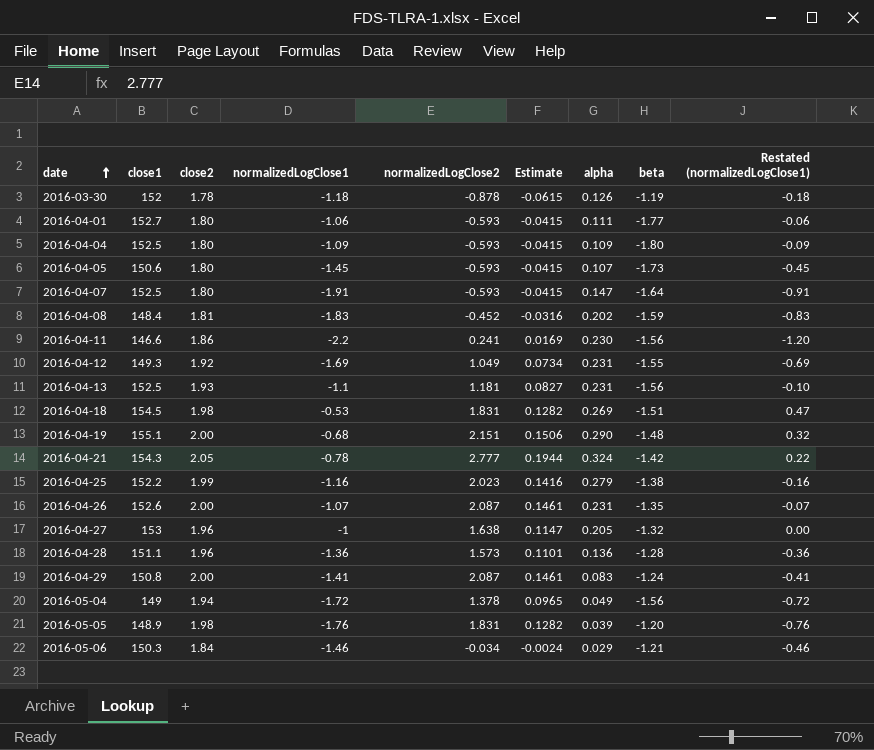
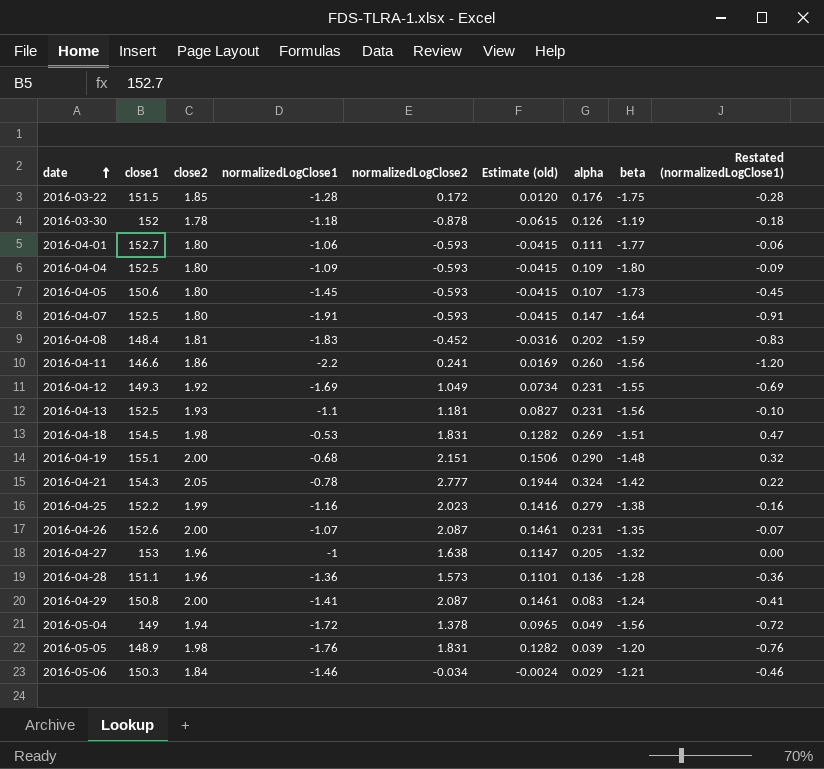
column name: Estimate -> Estimate (old)
row 2016-03-22: none -> 151.5 | 1.85 | -1.28 | 0.172 | 0.0120 | 0.176 | -1.75 | -0.28
2016-04-11 | alpha: 0.230 -> 0.260

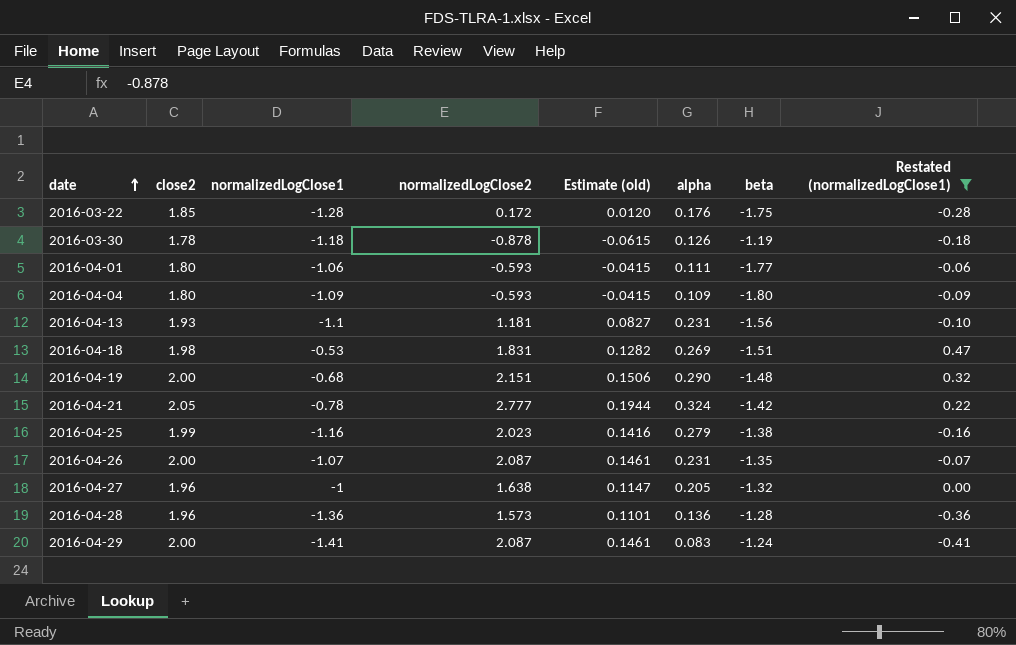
filter: none -> Restated (normalizedLogClose1) >= -0.41
column close1 | position: 2 -> none

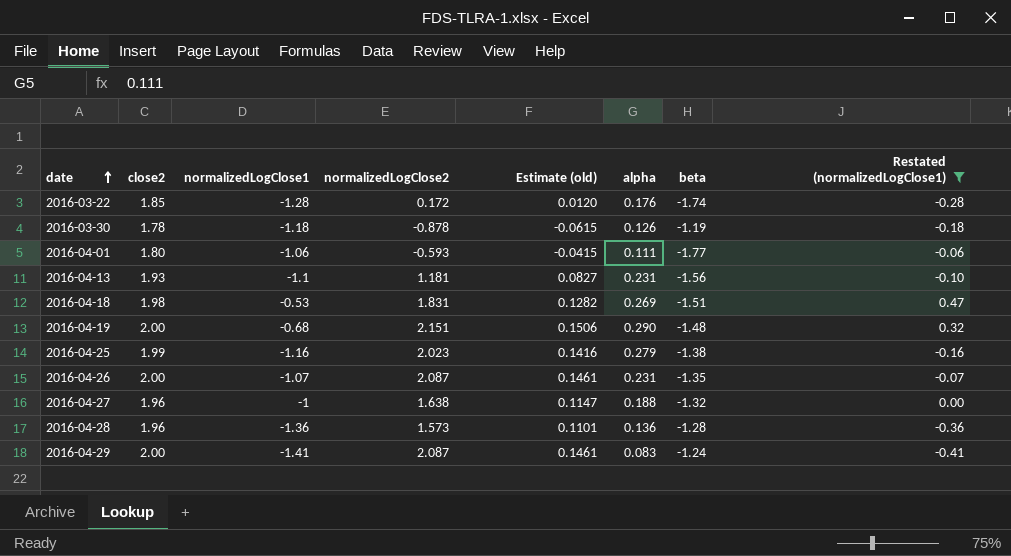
row 2016-04-04: 1.80 | -1.09 | -0.593 | -0.0415 | 0.109 | -1.80 | -0.09 -> none
row 2016-04-21: 2.05 | -0.78 | 2.777 | 0.1944 | 0.324 | -1.42 | 0.22 -> none
2016-03-22 | beta: -1.75 -> -1.74
2016-04-27 | alpha: 0.205 -> 0.188

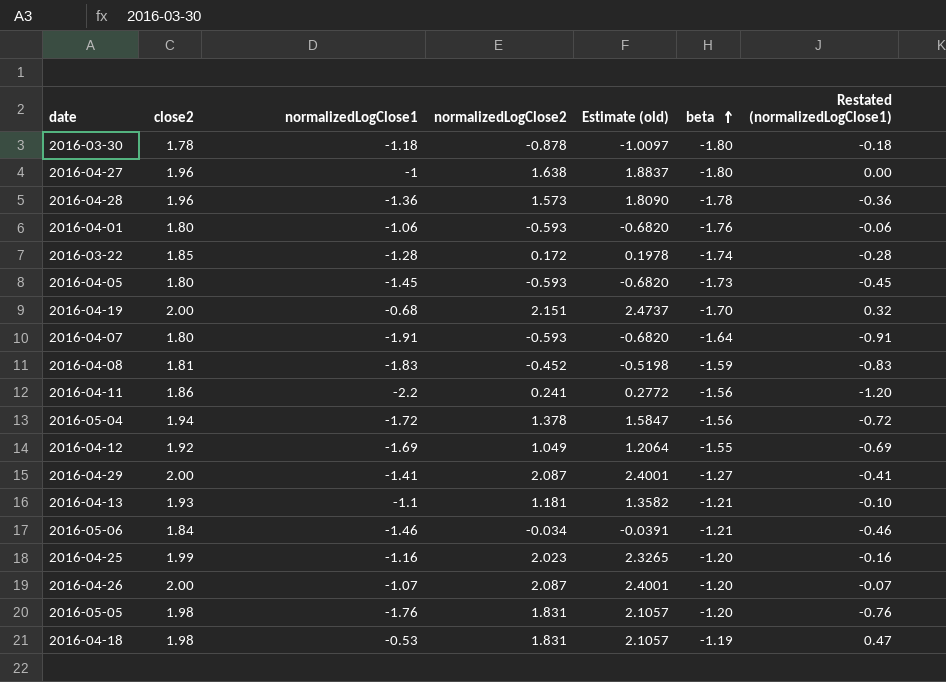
filter: Restated (normalizedLogClose1) >= -0.41 -> none
row order: date ascending -> beta ascending
column alpha | position: 6 -> none
column Estimate (old) | formula: [normalizedLogClose2] * 0.07 -> [normalizedLogClose2] * 1.15
2016-03-30 | beta: -1.19 -> -1.80
2016-04-27 | beta: -1.32 -> -1.80
2016-04-28 | beta: -1.28 -> -1.78
2016-04-01 | beta: -1.77 -> -1.76
2016-04-19 | beta: -1.48 -> -1.70
2016-04-29 | beta: -1.24 -> -1.27
2016-04-13 | beta: -1.56 -> -1.21
2016-04-25 | beta: -1.38 -> -1.20
2016-04-26 | beta: -1.35 -> -1.20
2016-04-18 | beta: -1.51 -> -1.19

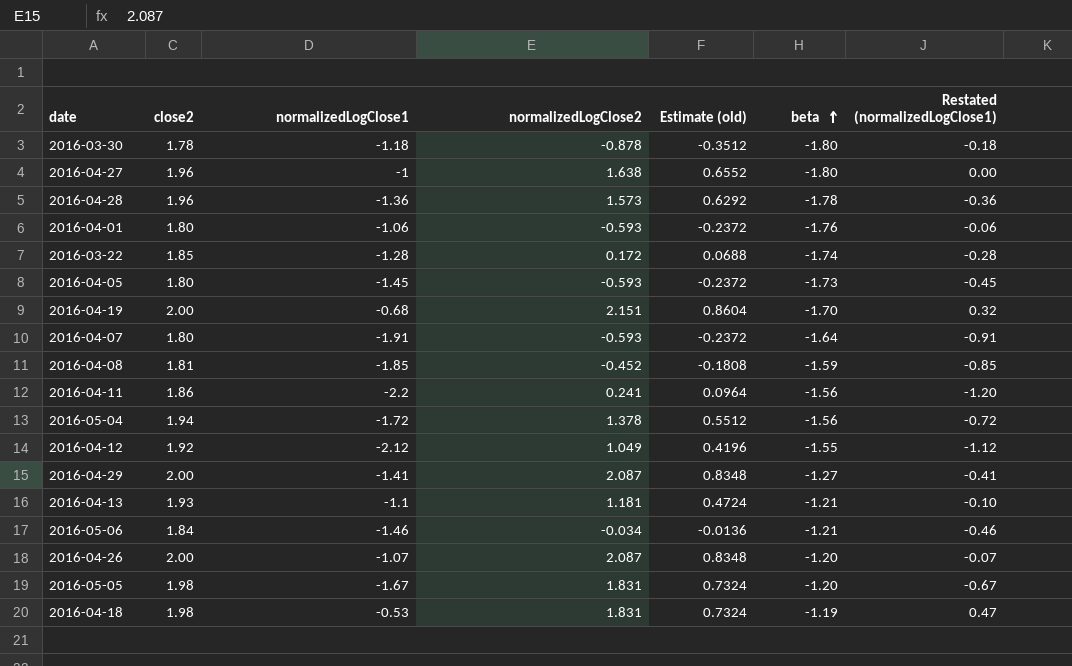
column Estimate (old) | formula: [normalizedLogClose2] * 1.15 -> [normalizedLogClose2] * 0.4
row 2016-04-25: 1.99 | -1.16 | 2.023 | 2.3265 | -1.20 | -0.16 -> none
2016-04-08 | normalizedLogClose1: -1.83 -> -1.85
2016-04-08 | Restated (normalizedLogClose1): -0.83 -> -0.85
2016-04-12 | normalizedLogClose1: -1.69 -> -2.12
2016-04-12 | Restated (normalizedLogClose1): -0.69 -> -1.12
2016-05-05 | normalizedLogClose1: -1.76 -> -1.67
2016-05-05 | Restated (normalizedLogClose1): -0.76 -> -0.67

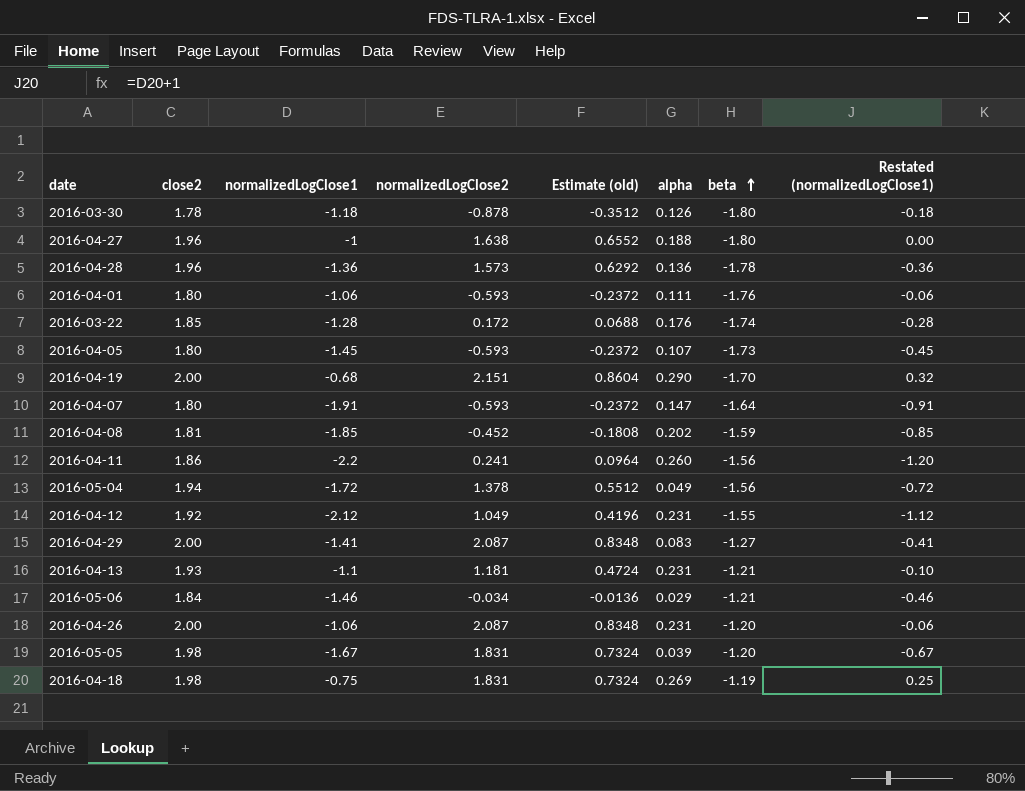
column alpha | position: none -> 6
2016-04-26 | normalizedLogClose1: -1.07 -> -1.06
2016-04-26 | Restated (normalizedLogClose1): -0.07 -> -0.06
2016-04-18 | normalizedLogClose1: -0.53 -> -0.75
2016-04-18 | Restated (normalizedLogClose1): 0.47 -> 0.25

